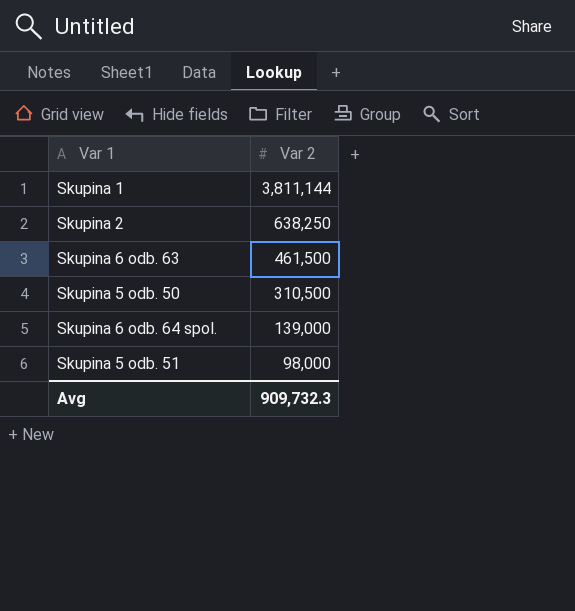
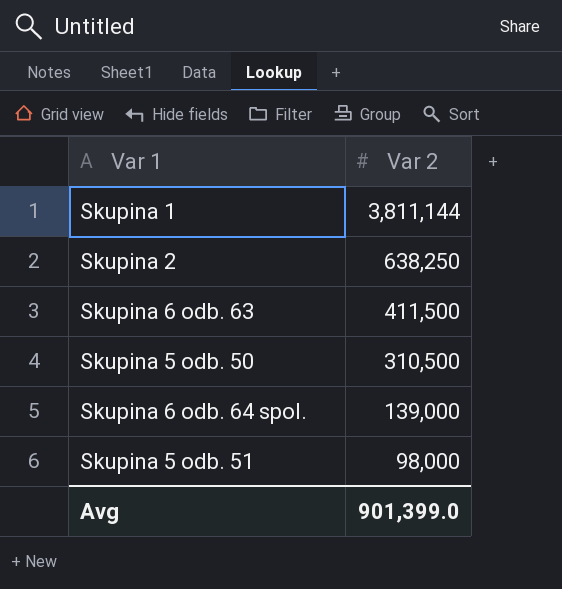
Skupina 6 odb. 63 | Var 2: 461,500 -> 411,500
Avg | Var 2: 909,732.3 -> 901,399.0

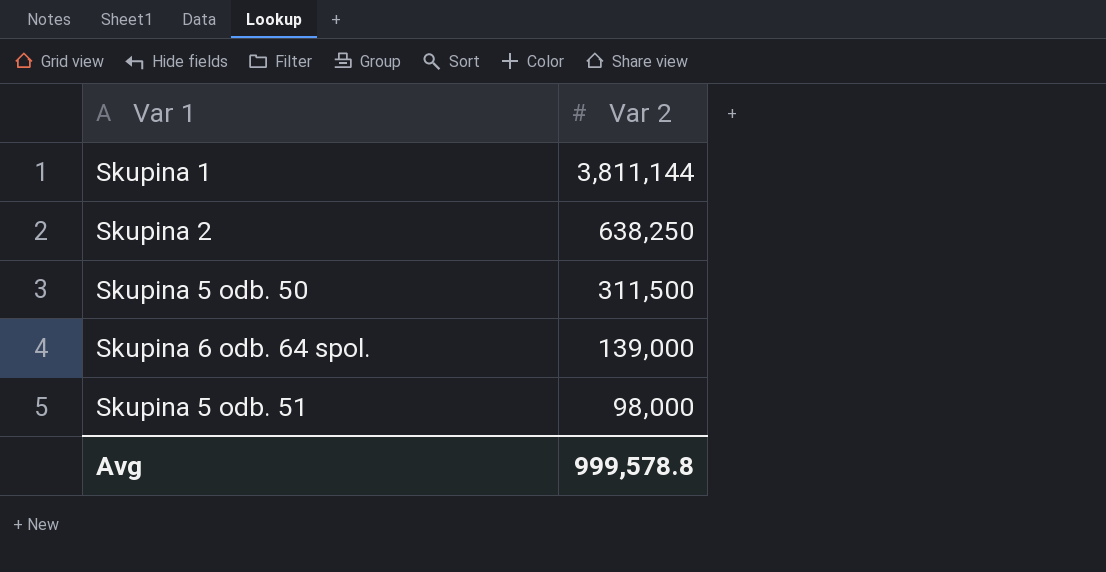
row Skupina 6 odb. 63: 411,500 -> none
Skupina 5 odb. 50 | Var 2: 310,500 -> 311,500
Avg | Var 2: 901,399.0 -> 999,578.8

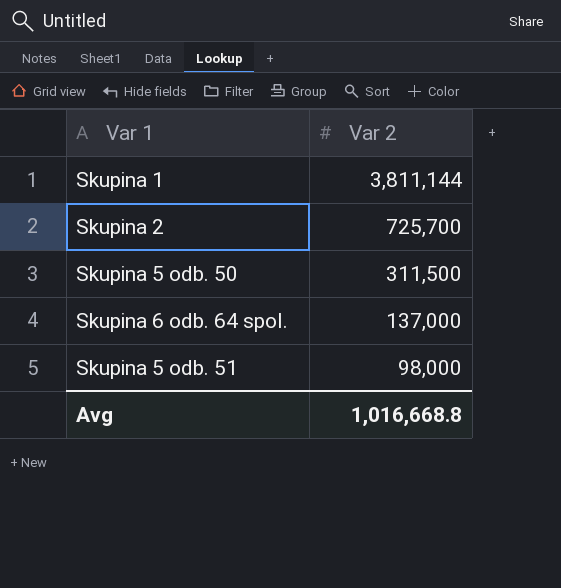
Skupina 2 | Var 2: 638,250 -> 725,700
Skupina 6 odb. 64 spol. | Var 2: 139,000 -> 137,000
Avg | Var 2: 999,578.8 -> 1,016,668.8

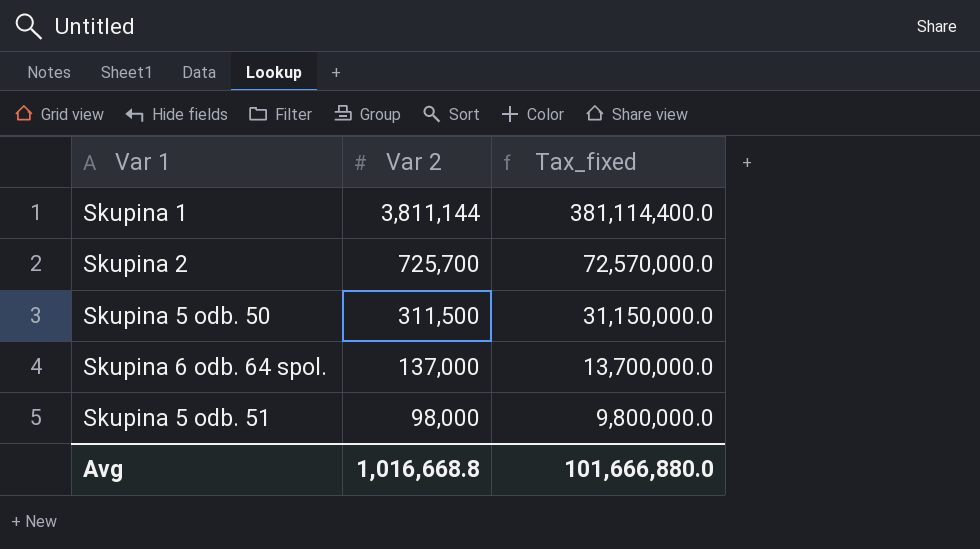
column Tax_fixed | formula: none -> [Var 2] * 100

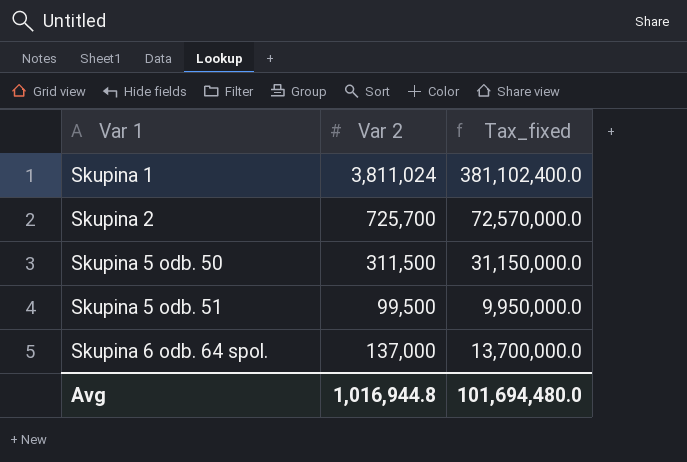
row order: Var 2 descending -> Var 1 ascending
Skupina 1 | Var 2: 3,811,144 -> 3,811,024
Skupina 1 | Tax_fixed: 381,114,400.0 -> 381,102,400.0
Skupina 5 odb. 51 | Var 2: 98,000 -> 99,500
Skupina 5 odb. 51 | Tax_fixed: 9,800,000.0 -> 9,950,000.0
Avg | Var 2: 1,016,668.8 -> 1,016,944.8
Avg | Tax_fixed: 101,666,880.0 -> 101,694,480.0

